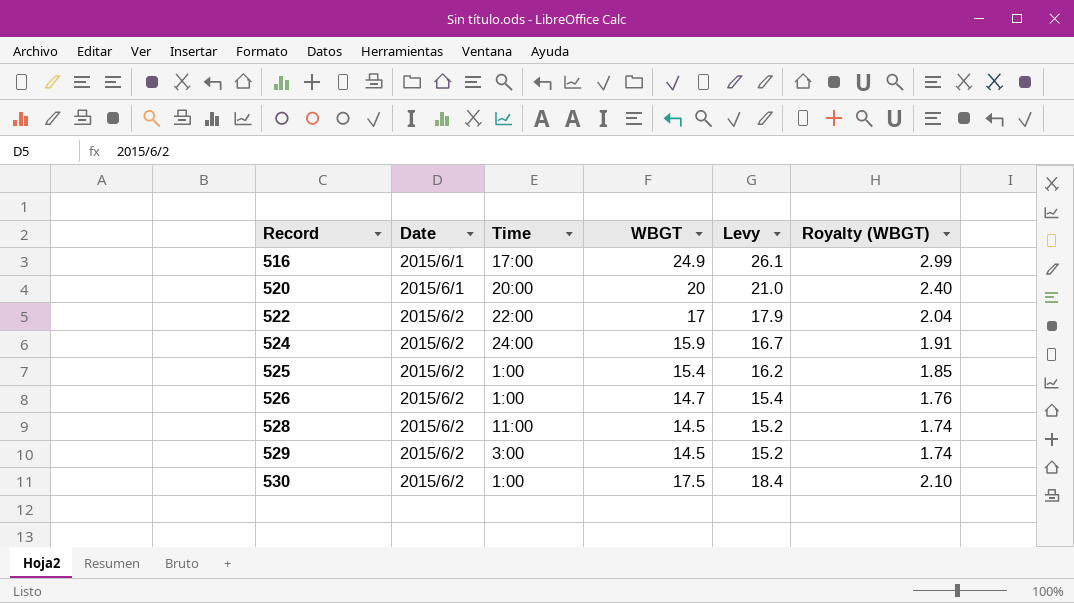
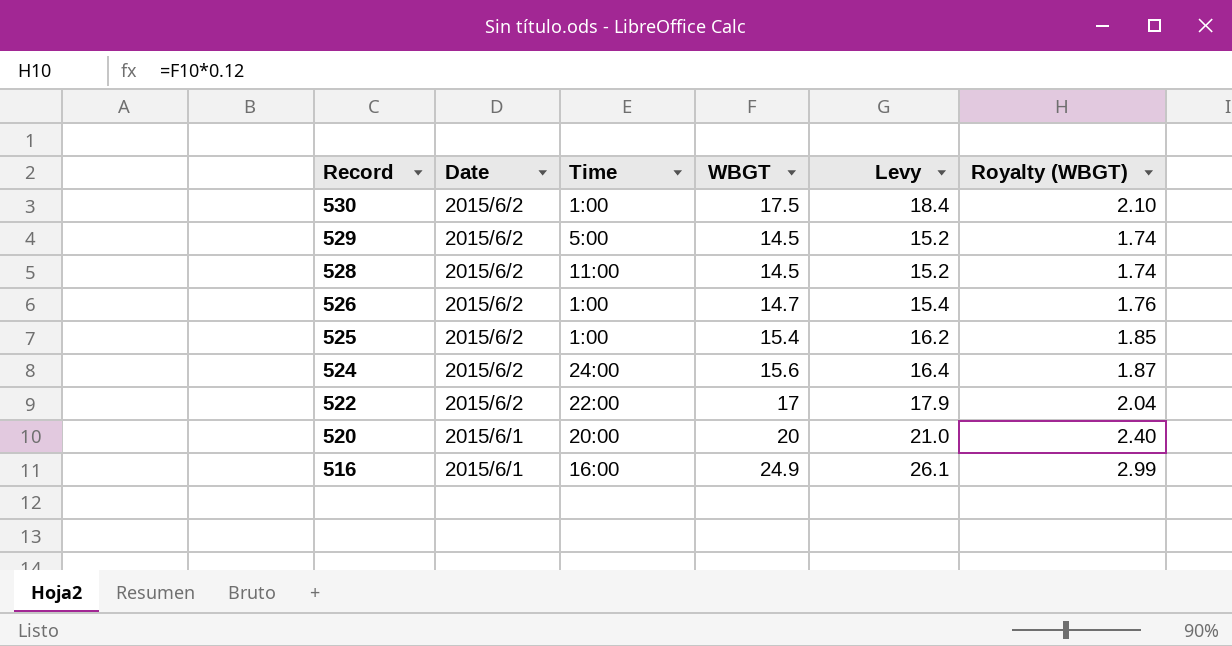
row order: Record ascending -> Record descending
529 | Time: 3:00 -> 5:00
524 | WBGT: 15.9 -> 15.6
524 | Levy: 16.7 -> 16.4
524 | Royalty (WBGT): 1.91 -> 1.87
516 | Time: 17:00 -> 16:00

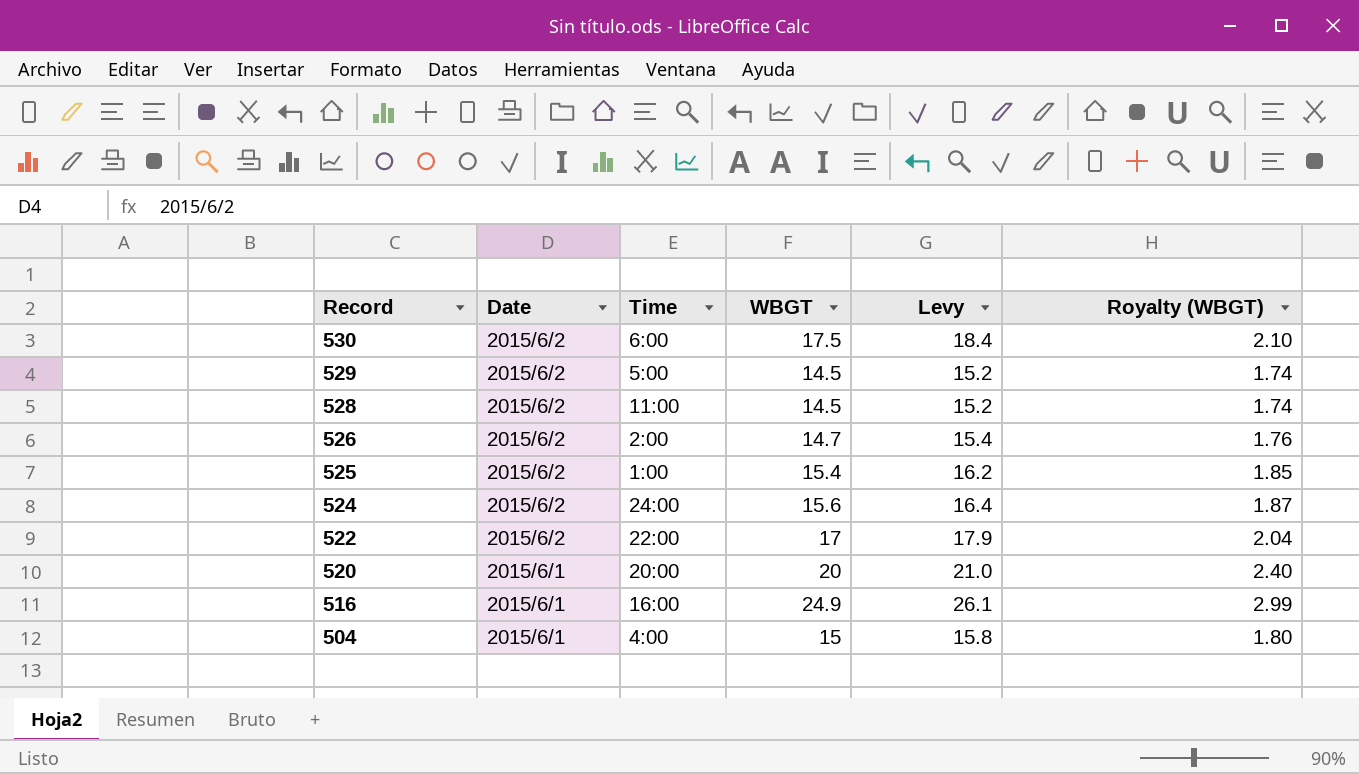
530 | Time: 1:00 -> 6:00
526 | Time: 1:00 -> 2:00
row 504: none -> 2015/6/1 | 4:00 | 15 | 15.8 | 1.80

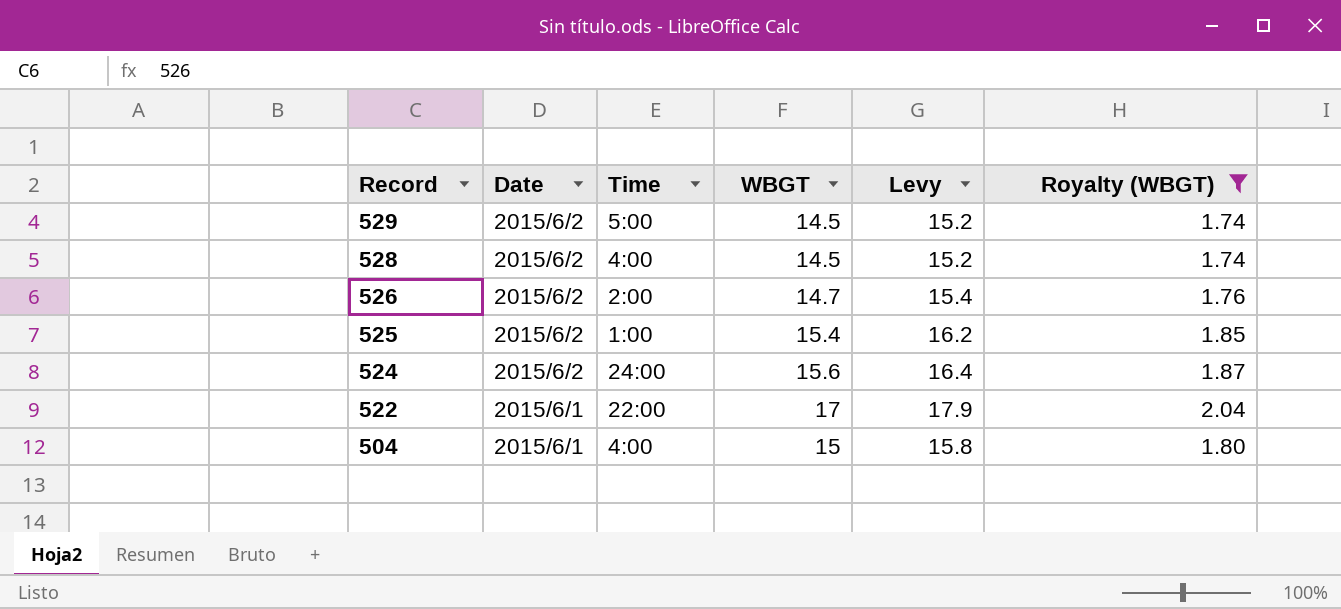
filter: none -> Royalty (WBGT) <= 2.04
528 | Time: 11:00 -> 4:00
522 | Date: 2015/6/2 -> 2015/6/1

